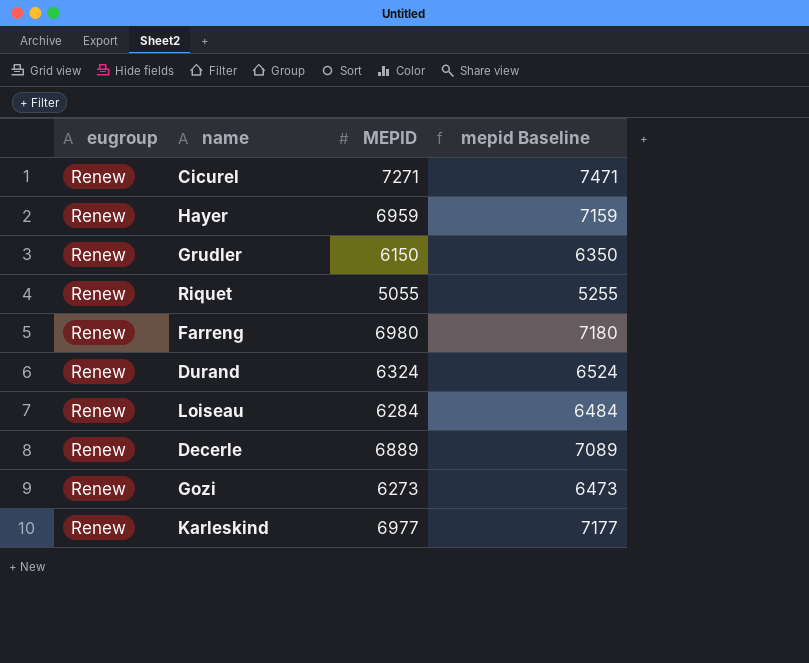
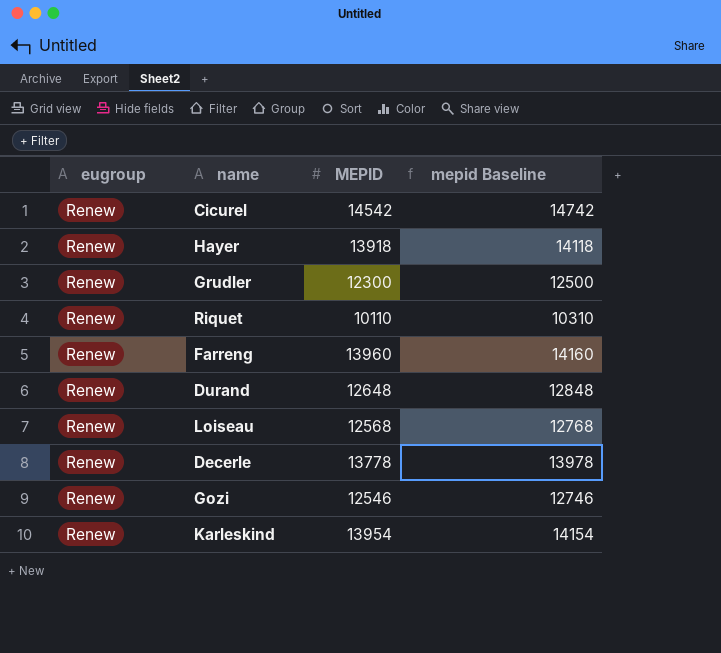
Cicurel | MEPID: 7271 -> 14542
Cicurel | mepid Baseline: 7471 -> 14742
Hayer | MEPID: 6959 -> 13918
Hayer | mepid Baseline: 7159 -> 14118
Grudler | MEPID: 6150 -> 12300
Grudler | mepid Baseline: 6350 -> 12500
Riquet | MEPID: 5055 -> 10110
Riquet | mepid Baseline: 5255 -> 10310
Farreng | MEPID: 6980 -> 13960
Farreng | mepid Baseline: 7180 -> 14160
Durand | MEPID: 6324 -> 12648
Durand | mepid Baseline: 6524 -> 12848
Loiseau | MEPID: 6284 -> 12568
Loiseau | mepid Baseline: 6484 -> 12768
Decerle | MEPID: 6889 -> 13778
Decerle | mepid Baseline: 7089 -> 13978
Gozi | MEPID: 6273 -> 12546
Gozi | mepid Baseline: 6473 -> 12746
Karleskind | MEPID: 6977 -> 13954
Karleskind | mepid Baseline: 7177 -> 14154

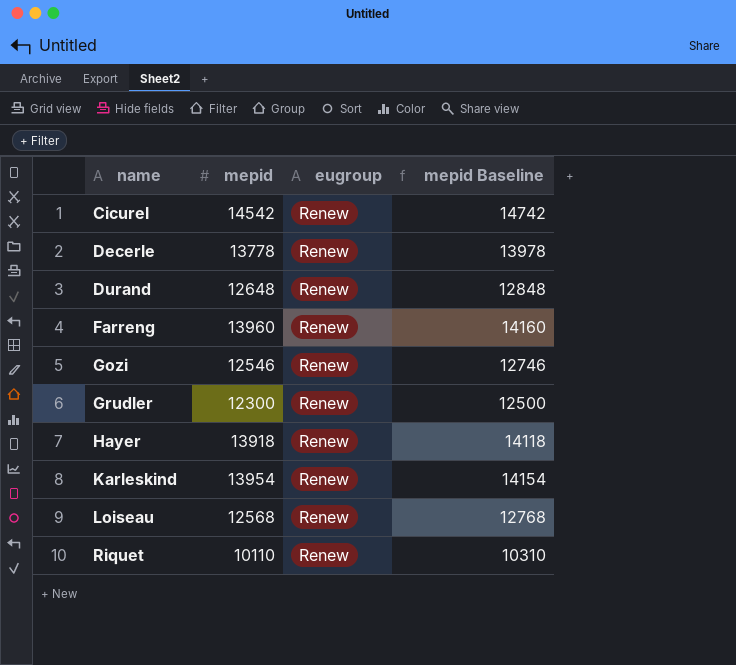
row order: none -> name ascending
column name: MEPID -> mepid
column eugroup | position: 1 -> 3

